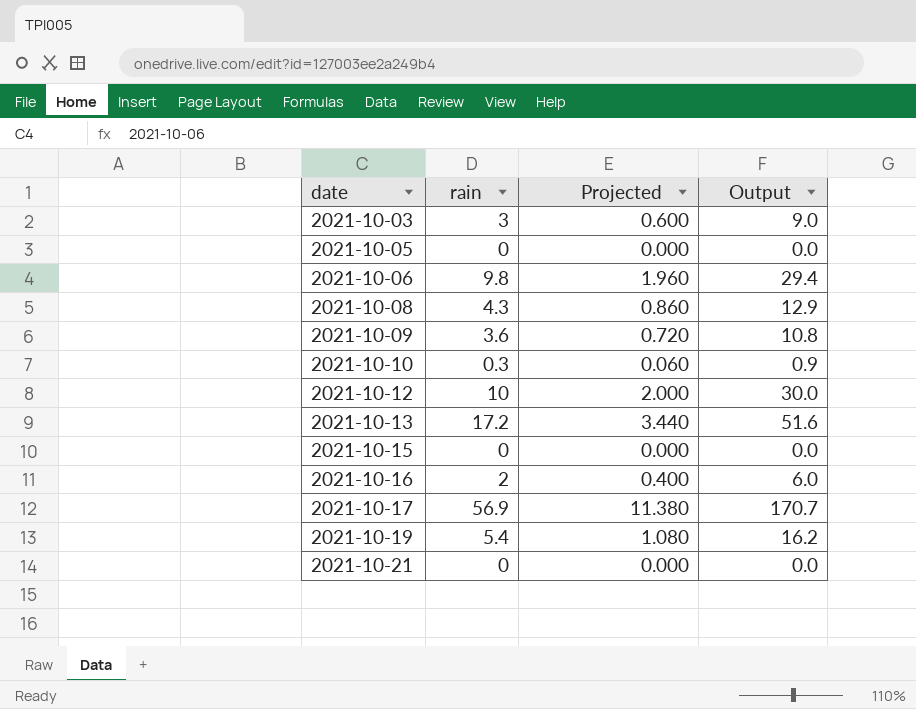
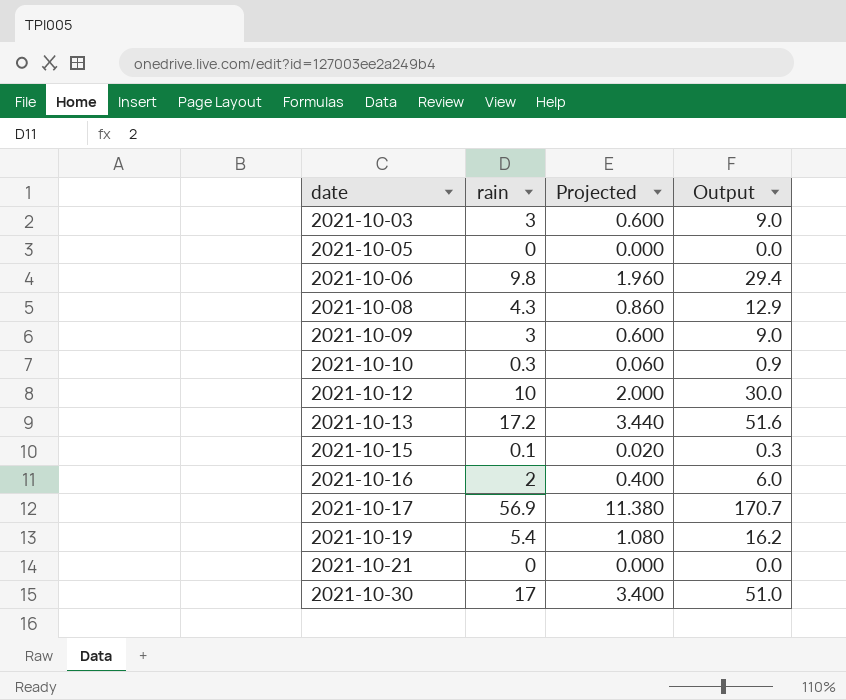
2021-10-09 | rain: 3.6 -> 3
2021-10-09 | Projected: 0.720 -> 0.600
2021-10-09 | Output: 10.8 -> 9.0
2021-10-15 | rain: 0 -> 0.1
2021-10-15 | Projected: 0.000 -> 0.020
2021-10-15 | Output: 0.0 -> 0.3
row 2021-10-30: none -> 17 | 3.400 | 51.0

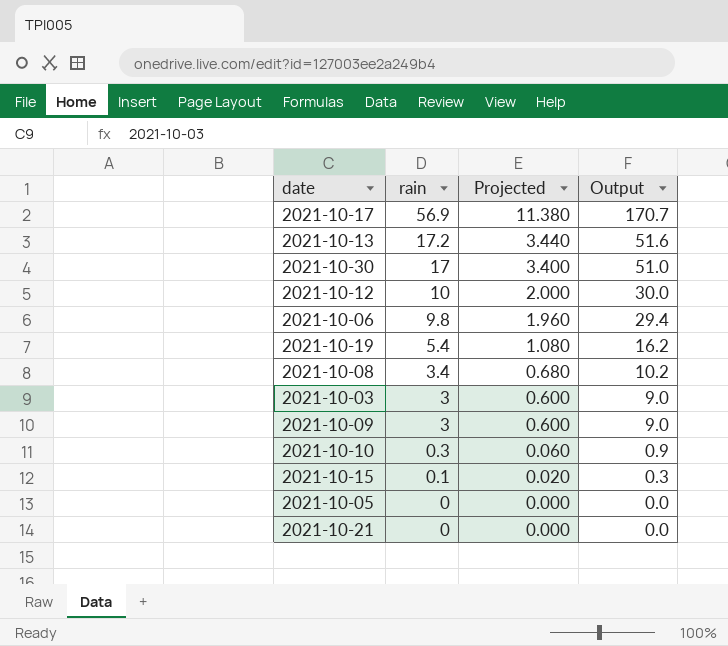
row order: date ascending -> rain descending
row 2021-10-16: 2 | 0.400 | 6.0 -> none
2021-10-08 | rain: 4.3 -> 3.4
2021-10-08 | Projected: 0.860 -> 0.680
2021-10-08 | Output: 12.9 -> 10.2

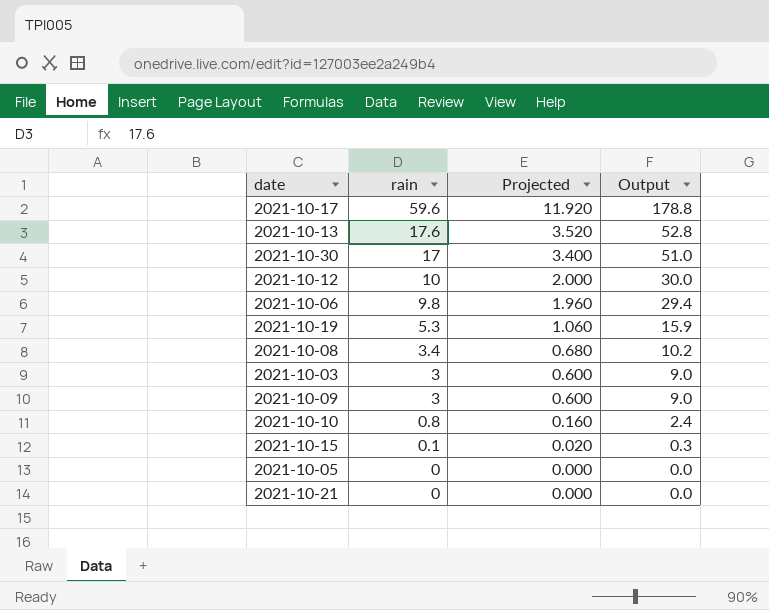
2021-10-17 | rain: 56.9 -> 59.6
2021-10-17 | Projected: 11.380 -> 11.920
2021-10-17 | Output: 170.7 -> 178.8
2021-10-13 | rain: 17.2 -> 17.6
2021-10-13 | Projected: 3.440 -> 3.520
2021-10-13 | Output: 51.6 -> 52.8
2021-10-19 | rain: 5.4 -> 5.3
2021-10-19 | Projected: 1.080 -> 1.060
2021-10-19 | Output: 16.2 -> 15.9
2021-10-10 | rain: 0.3 -> 0.8
2021-10-10 | Projected: 0.060 -> 0.160
2021-10-10 | Output: 0.9 -> 2.4

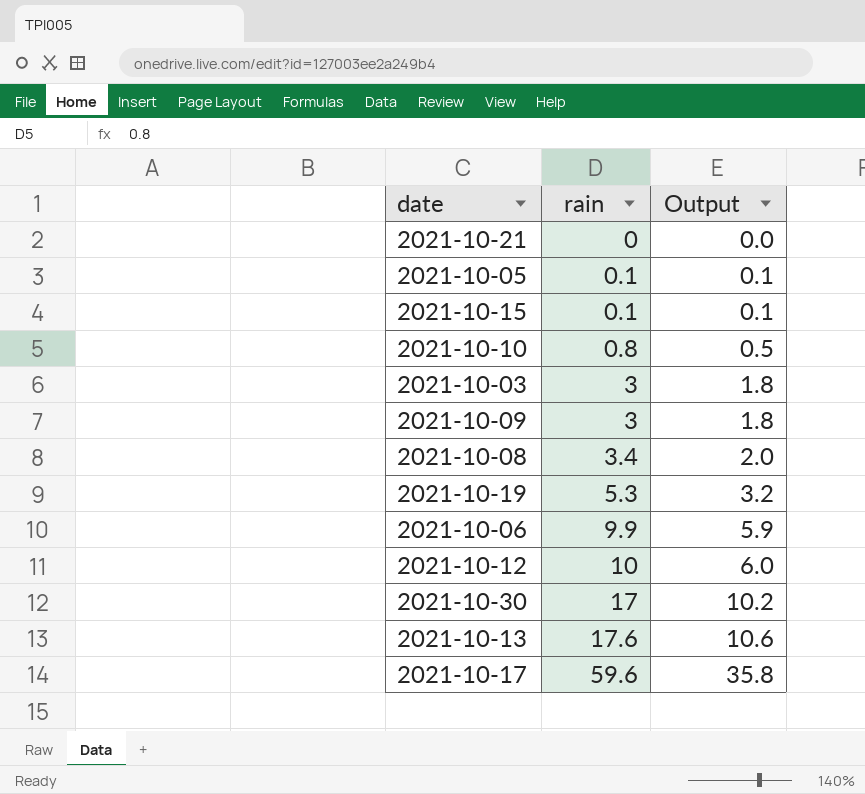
row order: rain descending -> rain ascending
column Projected | formula: [rain] * 0.2 -> none
column Output | formula: [rain] * 3 -> [rain] * 0.6
2021-10-05 | rain: 0 -> 0.1
2021-10-06 | rain: 9.8 -> 9.9

